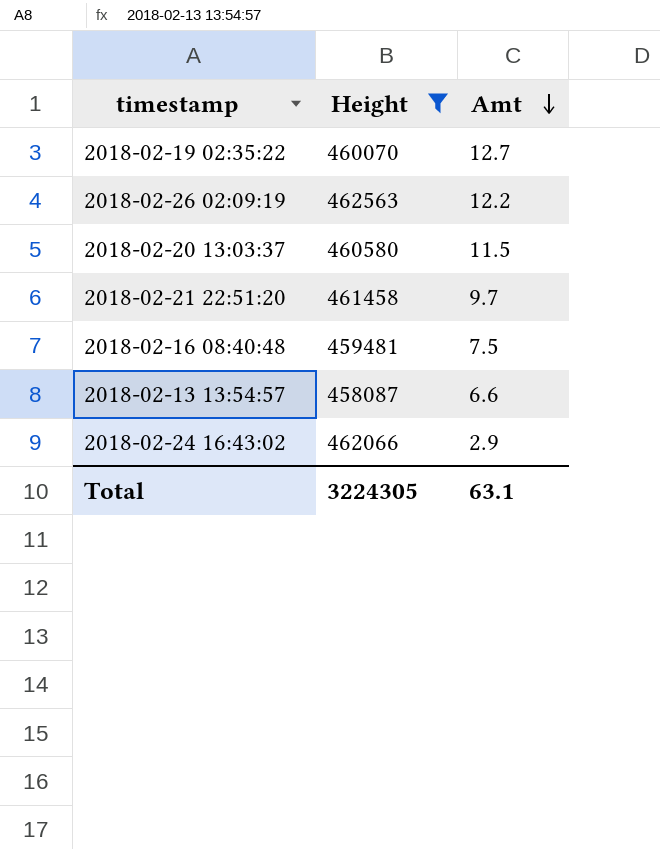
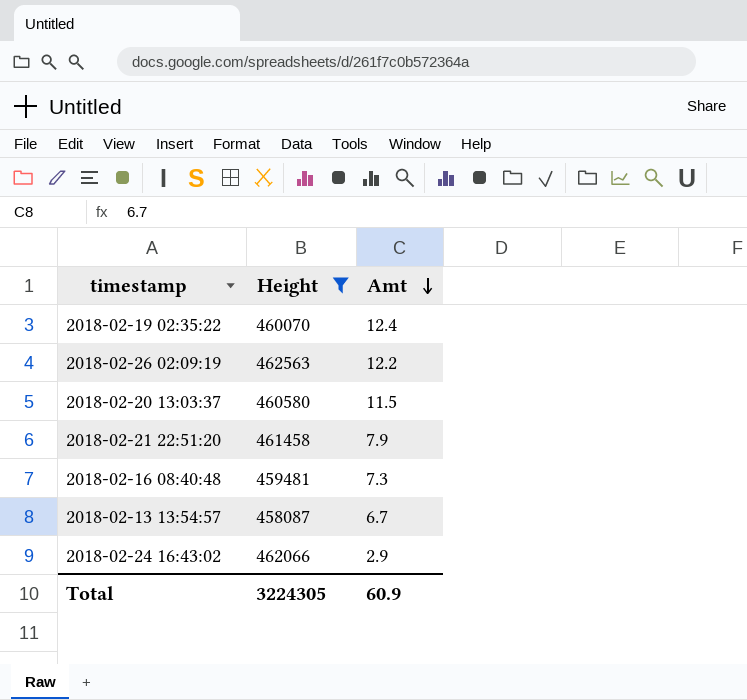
2018-02-19 02:35:22 | Amt: 12.7 -> 12.4
2018-02-21 22:51:20 | Amt: 9.7 -> 7.9
2018-02-16 08:40:48 | Amt: 7.5 -> 7.3
2018-02-13 13:54:57 | Amt: 6.6 -> 6.7
Total | Amt: 63.1 -> 60.9

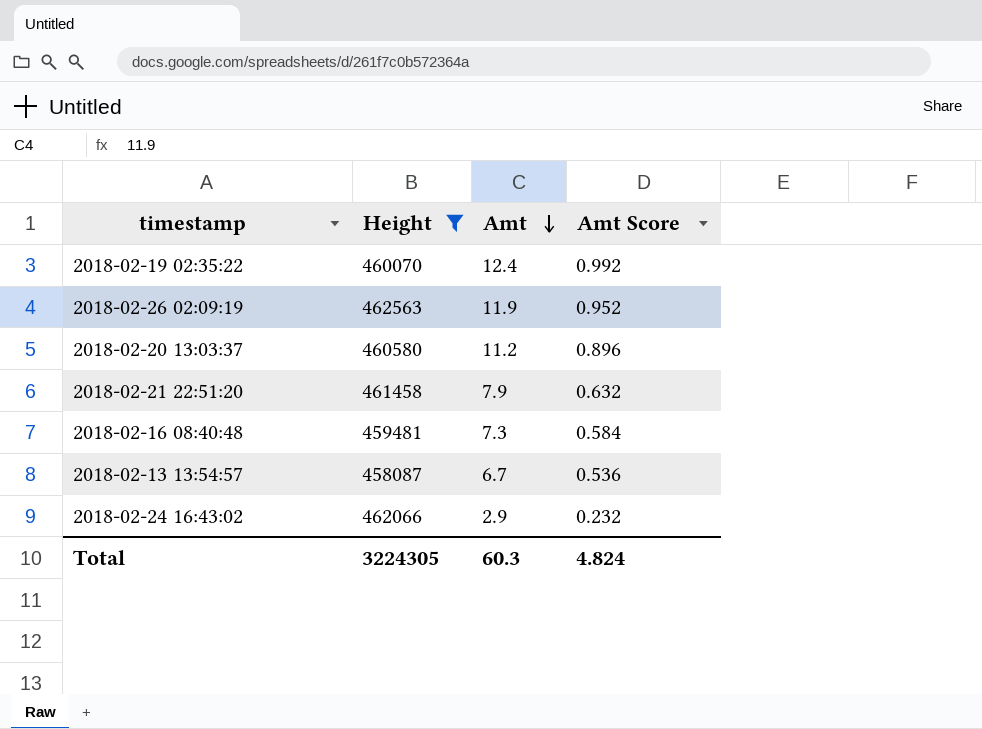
column Amt Score | formula: none -> [Amt] * 0.08
2018-02-26 02:09:19 | Amt: 12.2 -> 11.9
2018-02-20 13:03:37 | Amt: 11.5 -> 11.2
Total | Amt: 60.9 -> 60.3

